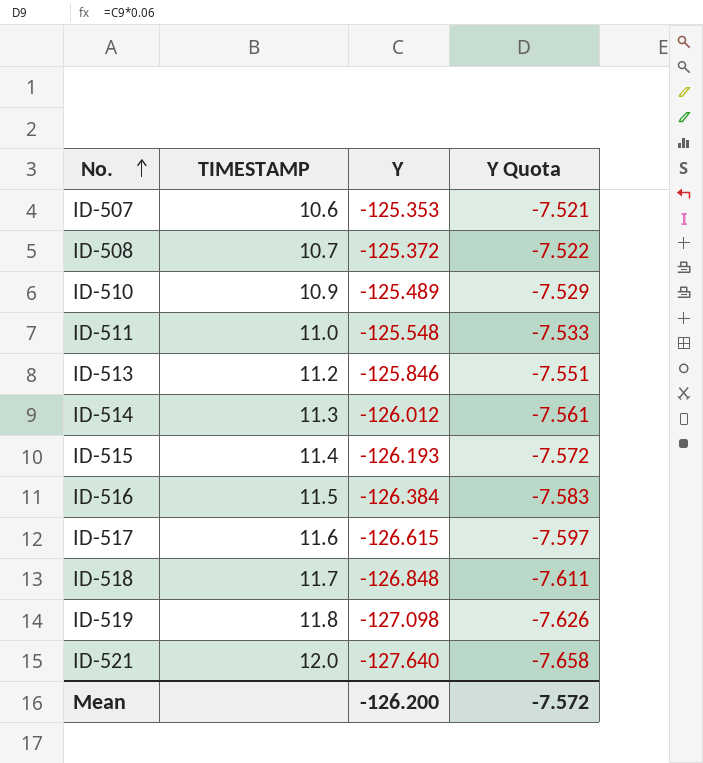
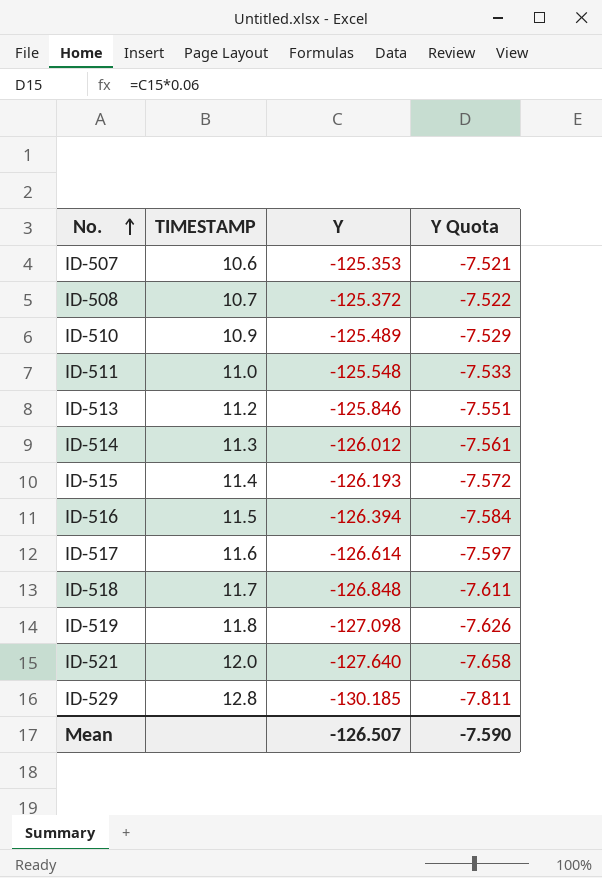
ID-516 | Y: -126.384 -> -126.394
ID-516 | Y Quota: -7.583 -> -7.584
ID-517 | Y: -126.615 -> -126.614
row ID-529: none -> 12.8 | -130.185 | -7.811
Mean | Y: -126.200 -> -126.507
Mean | Y Quota: -7.572 -> -7.590

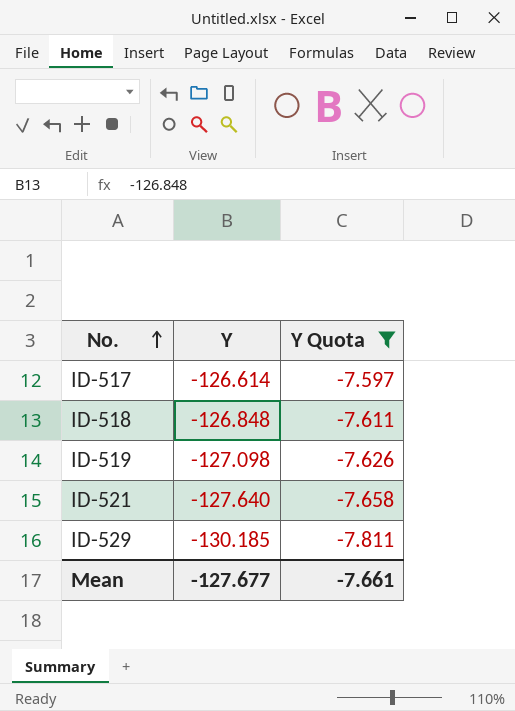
filter: none -> Y Quota <= -7.597
column TIMESTAMP | position: 2 -> none
Mean | Y: -126.507 -> -127.677
Mean | Y Quota: -7.590 -> -7.661

